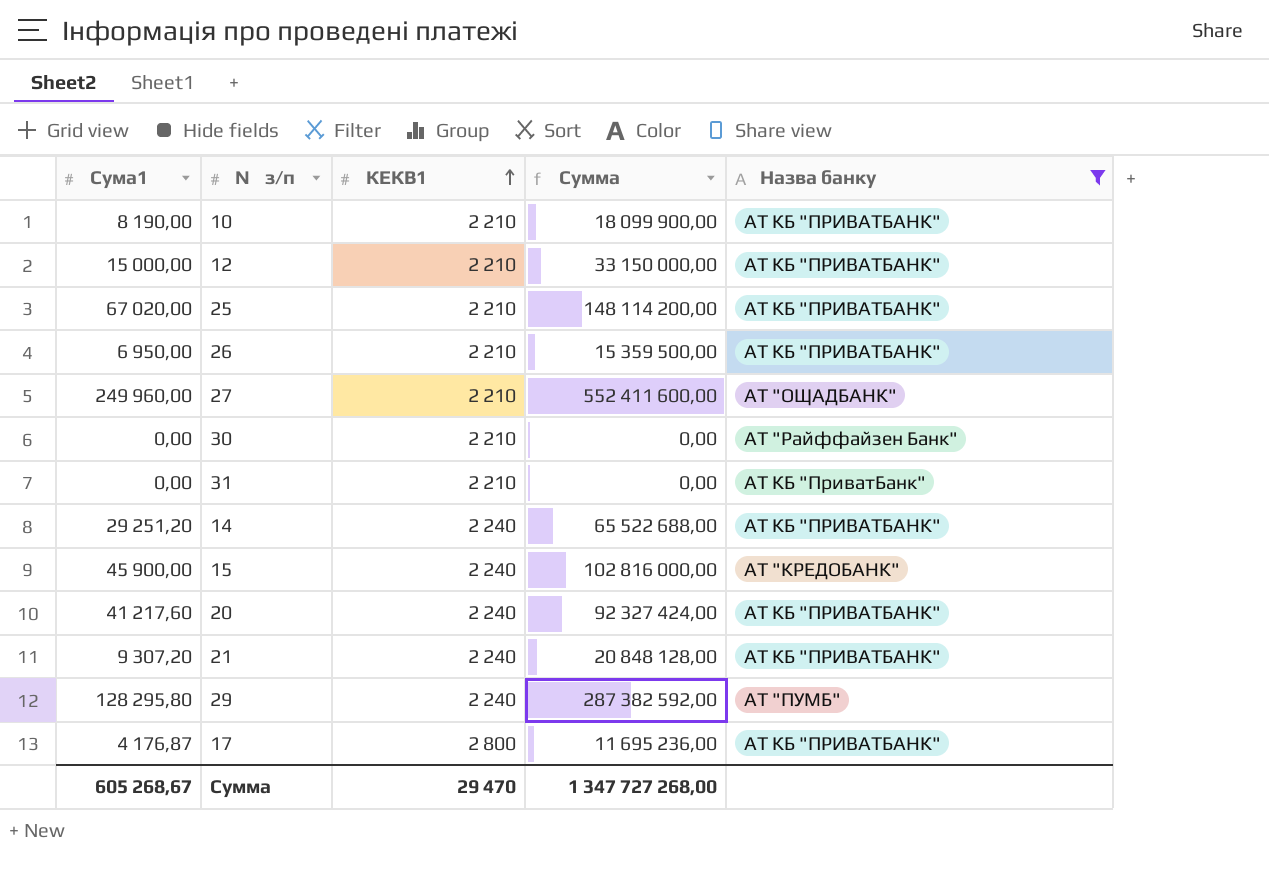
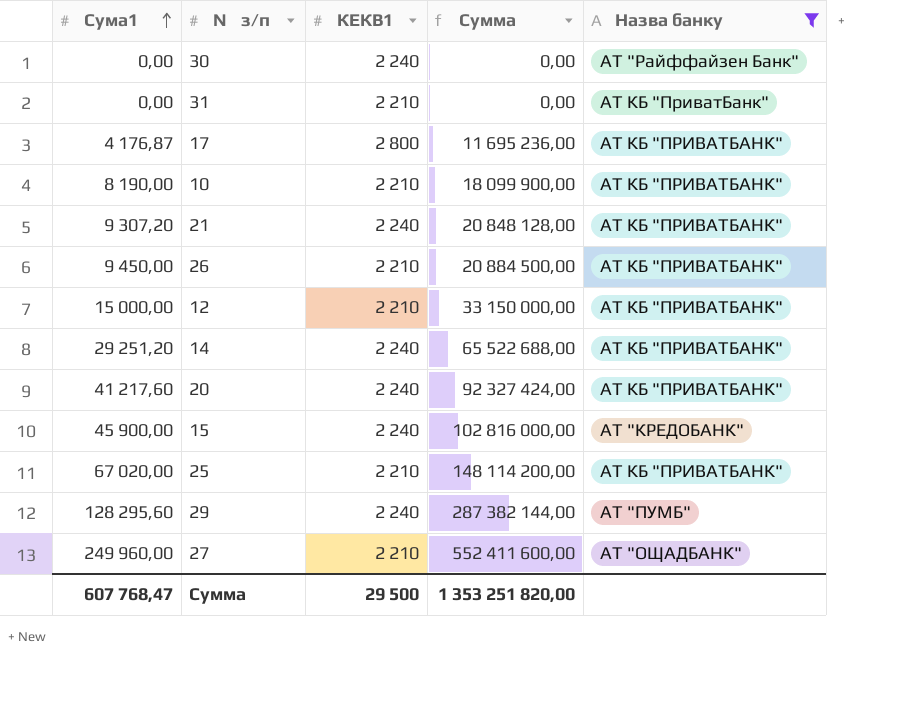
row order: КЕКВ1 ascending -> Сума1 ascending
30 | КЕКВ1: 2 210 -> 2 240
26 | Сума1: 6 950,00 -> 9 450,00
26 | Сумма: 15 359 500,00 -> 20 884 500,00
29 | Сума1: 128 295,80 -> 128 295,60
29 | Сумма: 287 382 592,00 -> 287 382 144,00
Сумма | Сума1: 605 268,67 -> 607 768,47
Сумма | КЕКВ1: 29 470 -> 29 500
Сумма | Сумма: 1 347 727 268,00 -> 1 353 251 820,00

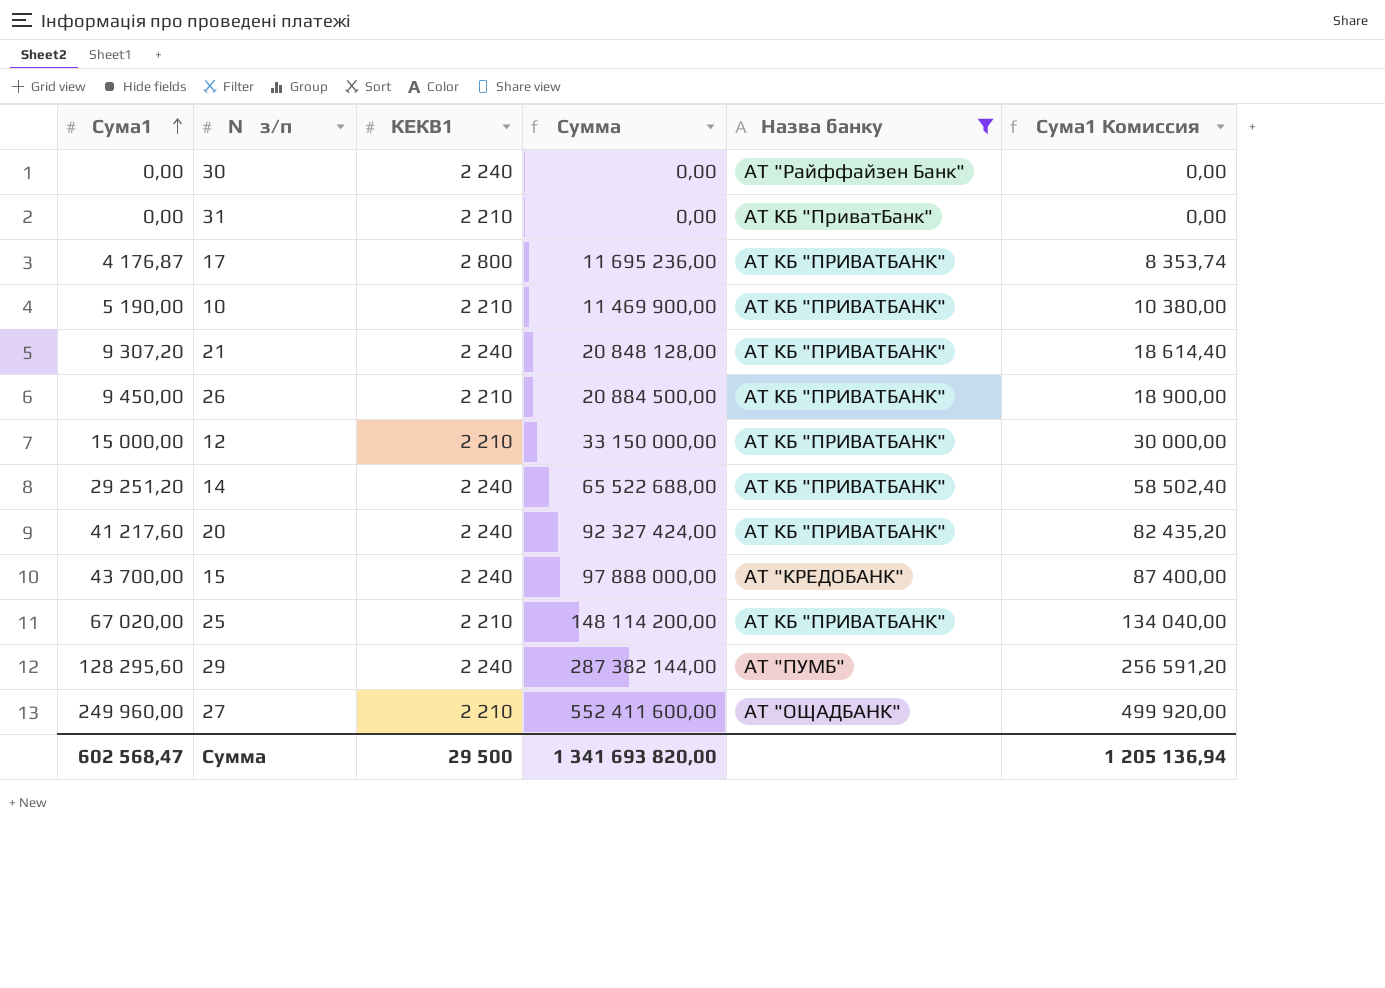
column Сума1 Комиссия | formula: none -> [Сума1] * 2
10 | Сума1: 8 190,00 -> 5 190,00
10 | Сумма: 18 099 900,00 -> 11 469 900,00
15 | Сума1: 45 900,00 -> 43 700,00
15 | Сумма: 102 816 000,00 -> 97 888 000,00
Сумма | Сума1: 607 768,47 -> 602 568,47
Сумма | Сумма: 1 353 251 820,00 -> 1 341 693 820,00

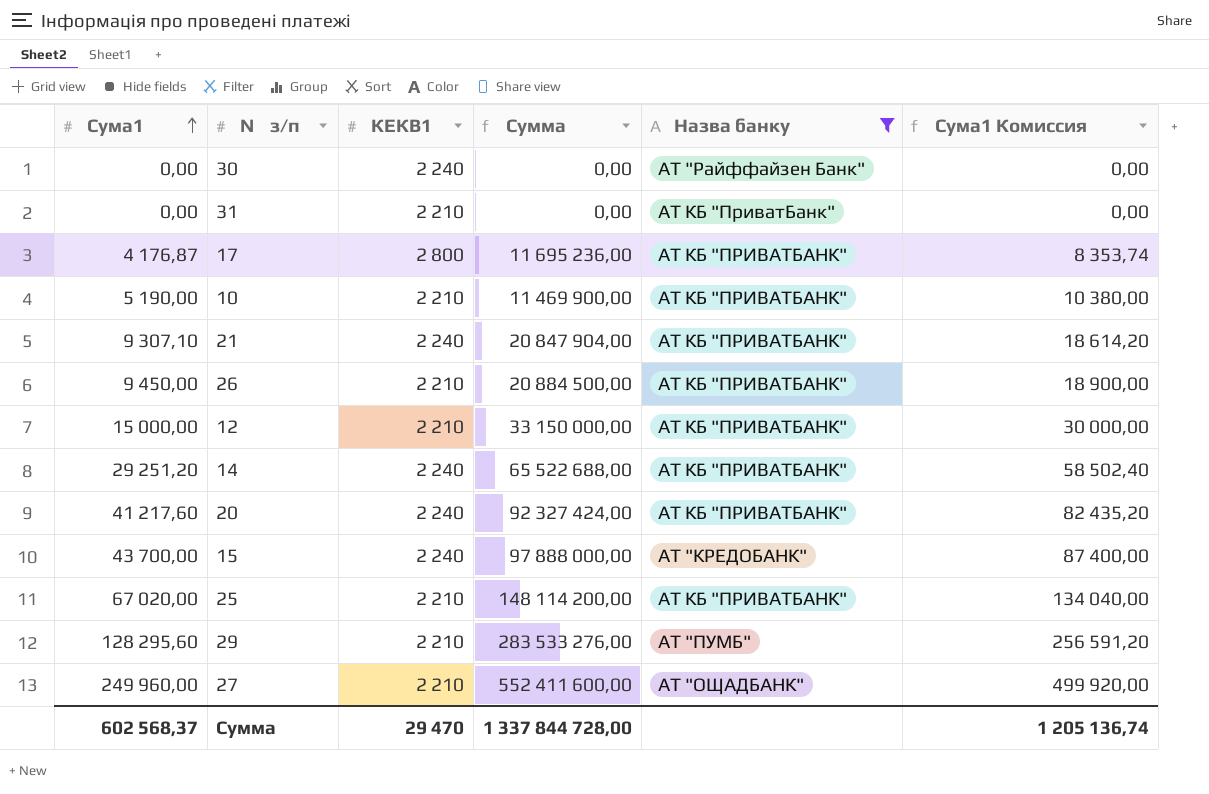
21 | Сума1: 9 307,20 -> 9 307,10
21 | Сумма: 20 848 128,00 -> 20 847 904,00
21 | Сума1 Комиссия: 18 614,40 -> 18 614,20
29 | КЕКВ1: 2 240 -> 2 210
29 | Сумма: 287 382 144,00 -> 283 533 276,00
Сумма | Сума1: 602 568,47 -> 602 568,37
Сумма | КЕКВ1: 29 500 -> 29 470
Сумма | Сумма: 1 341 693 820,00 -> 1 337 844 728,00
Сумма | Сума1 Комиссия: 1 205 136,94 -> 1 205 136,74

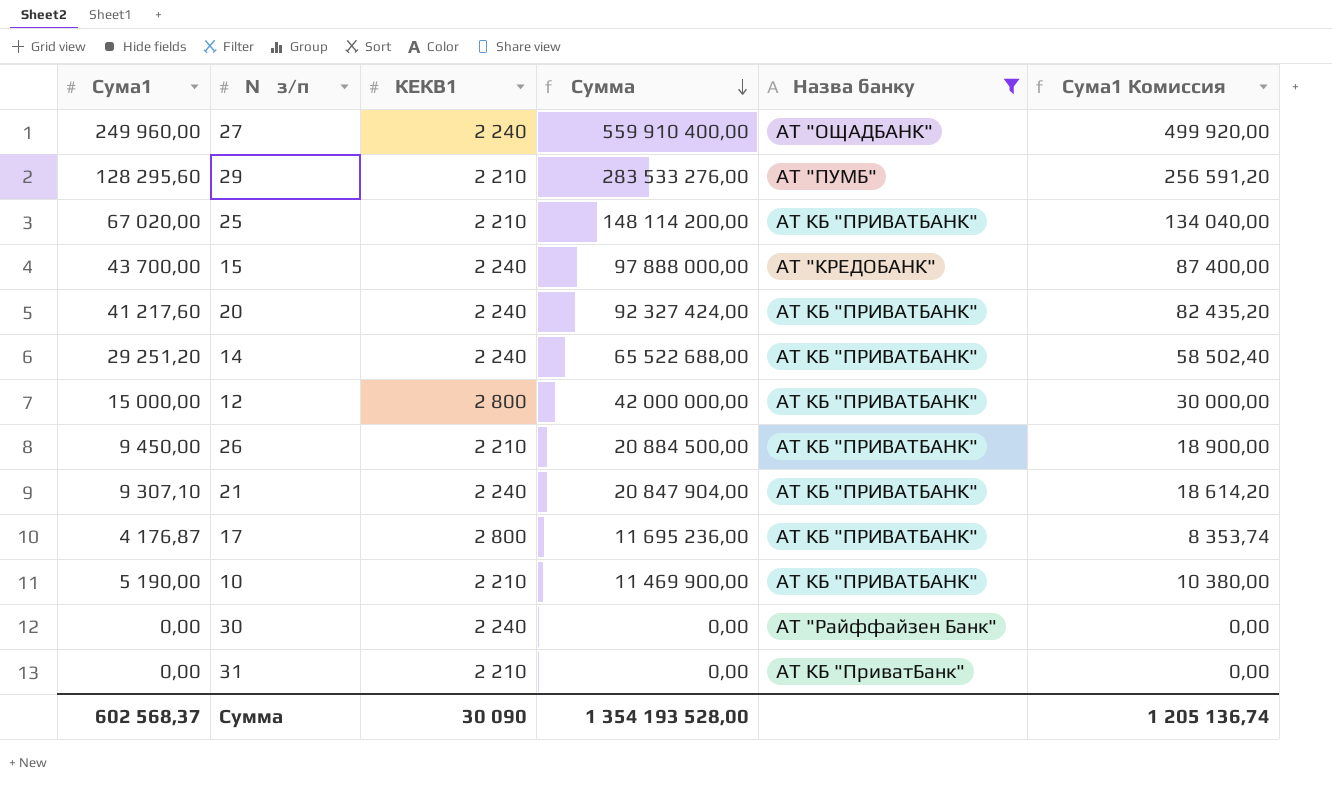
row order: Сума1 ascending -> Сумма descending
27 | КЕКВ1: 2 210 -> 2 240
27 | Сумма: 552 411 600,00 -> 559 910 400,00
12 | КЕКВ1: 2 210 -> 2 800
12 | Сумма: 33 150 000,00 -> 42 000 000,00
Сумма | КЕКВ1: 29 470 -> 30 090
Сумма | Сумма: 1 337 844 728,00 -> 1 354 193 528,00

